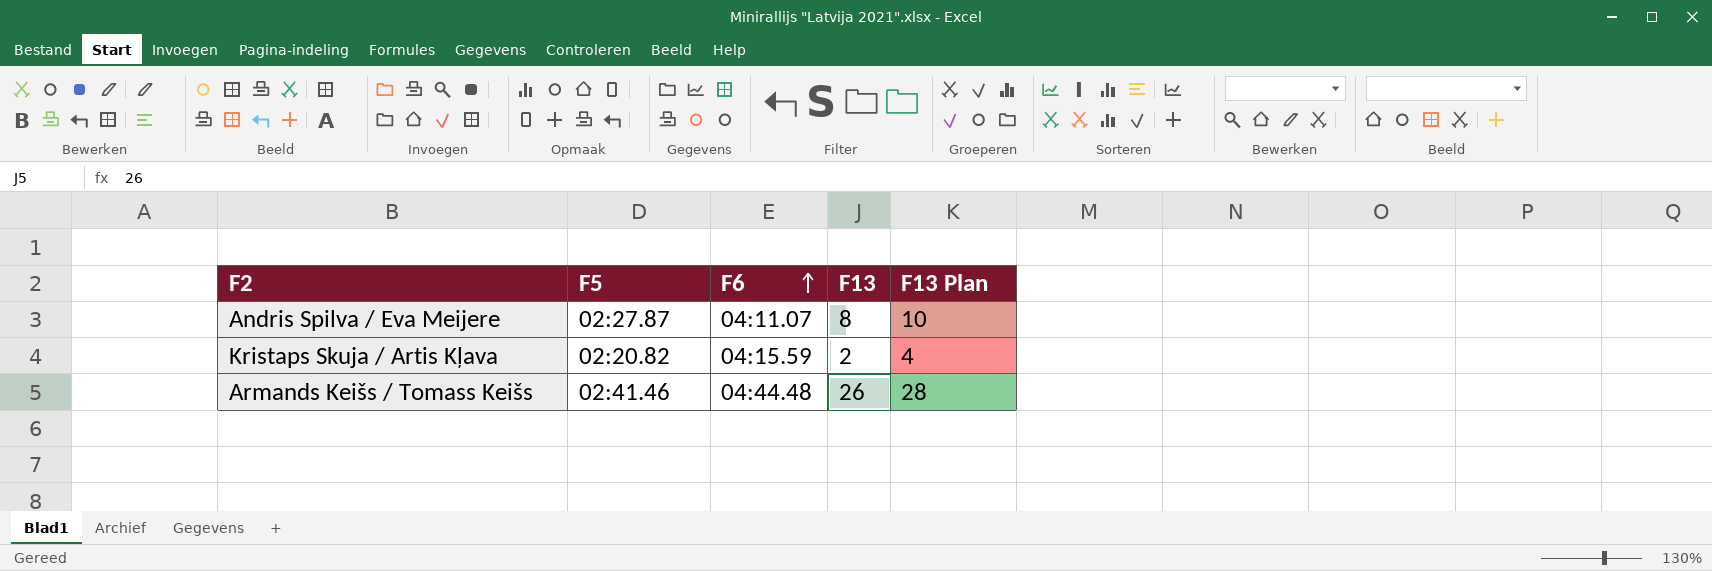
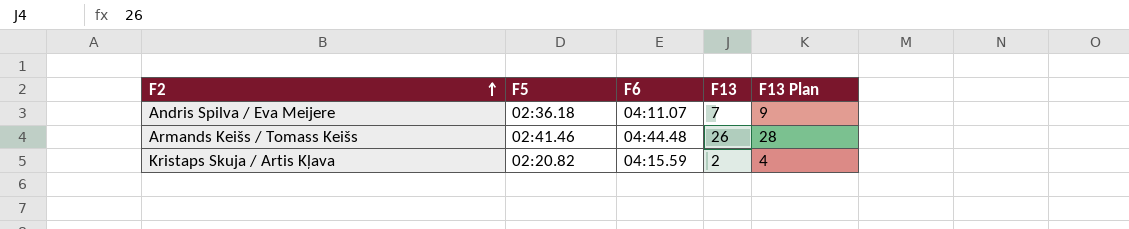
row order: F6 ascending -> F2 ascending
Andris Spilva / Eva Meijere | F5: 02:27.87 -> 02:36.18
Andris Spilva / Eva Meijere | F13: 8 -> 7
Andris Spilva / Eva Meijere | F13 Plan: 10 -> 9

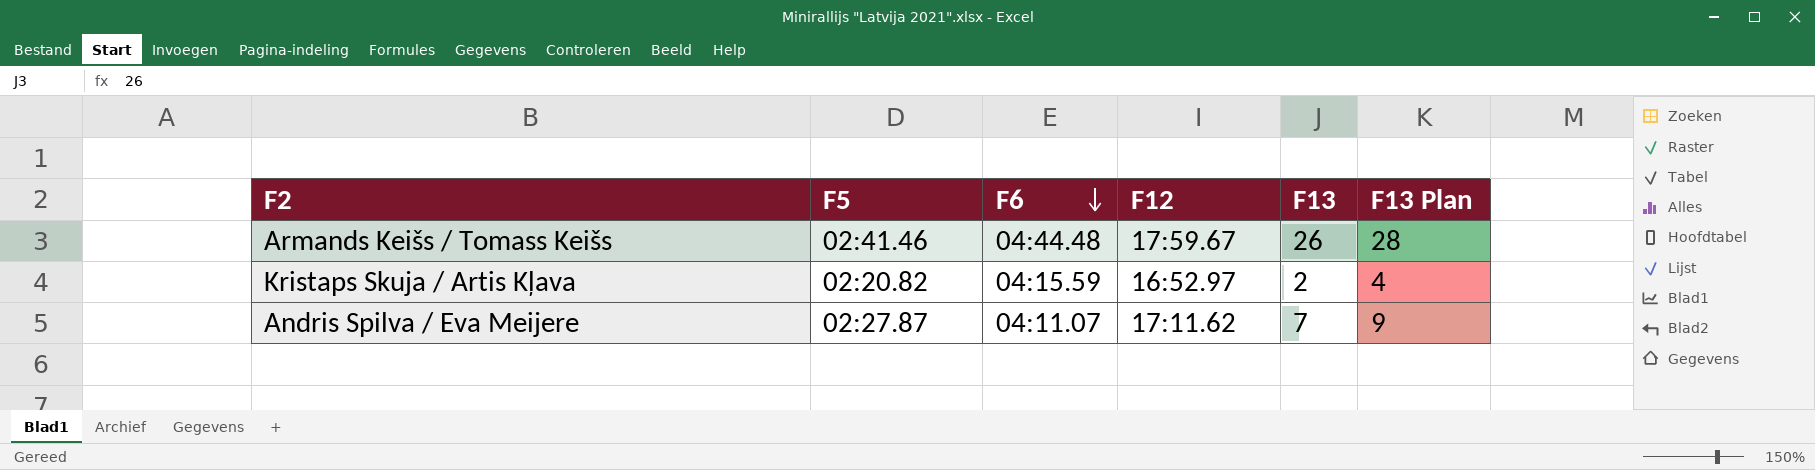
row order: F2 ascending -> F6 descending
column F12 | position: none -> 4
Andris Spilva / Eva Meijere | F5: 02:36.18 -> 02:27.87

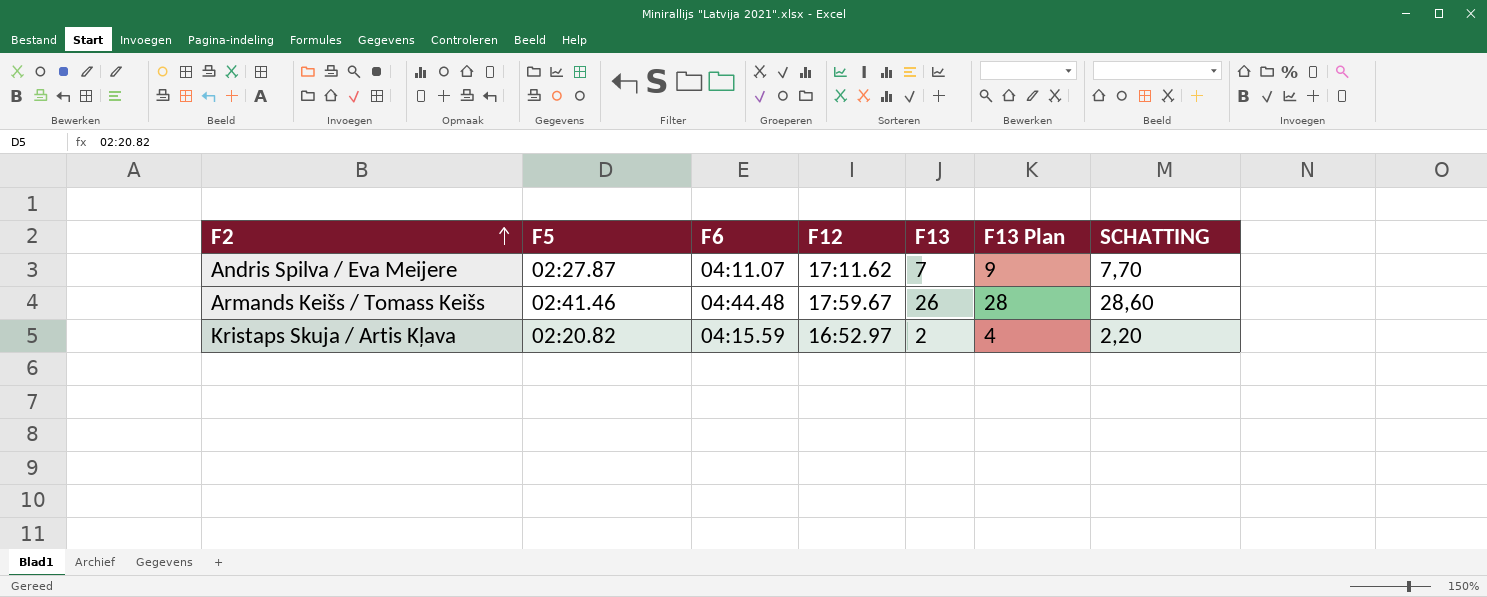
row order: F6 descending -> F2 ascending
column SCHATTING | formula: none -> [F13] * 1,1

